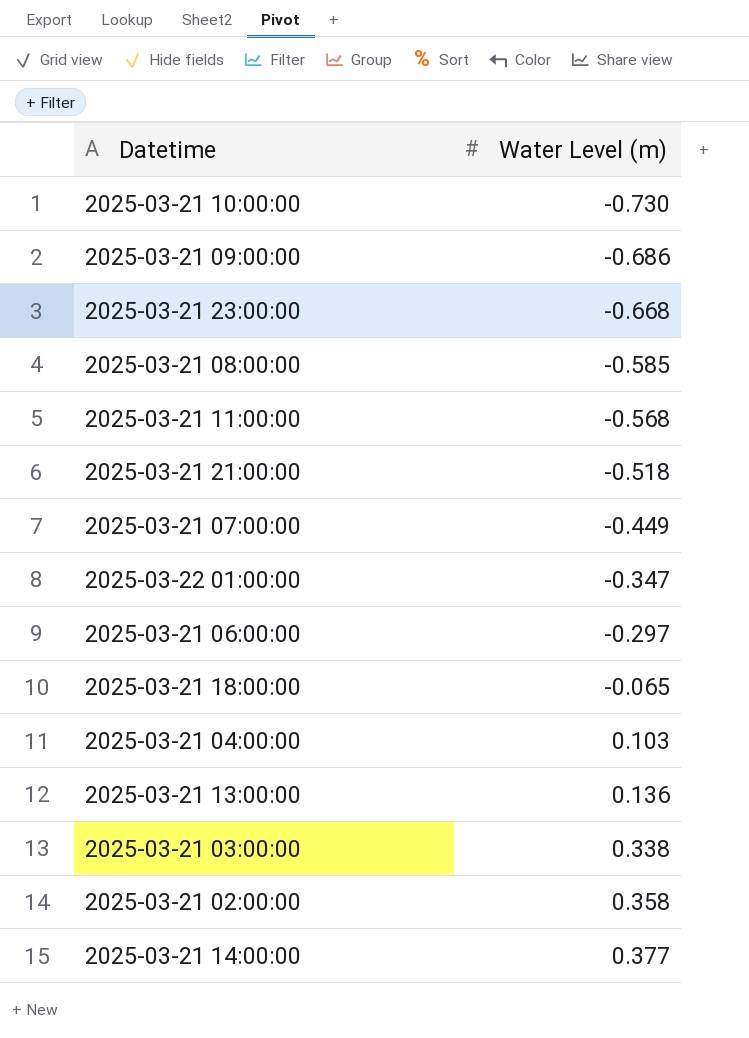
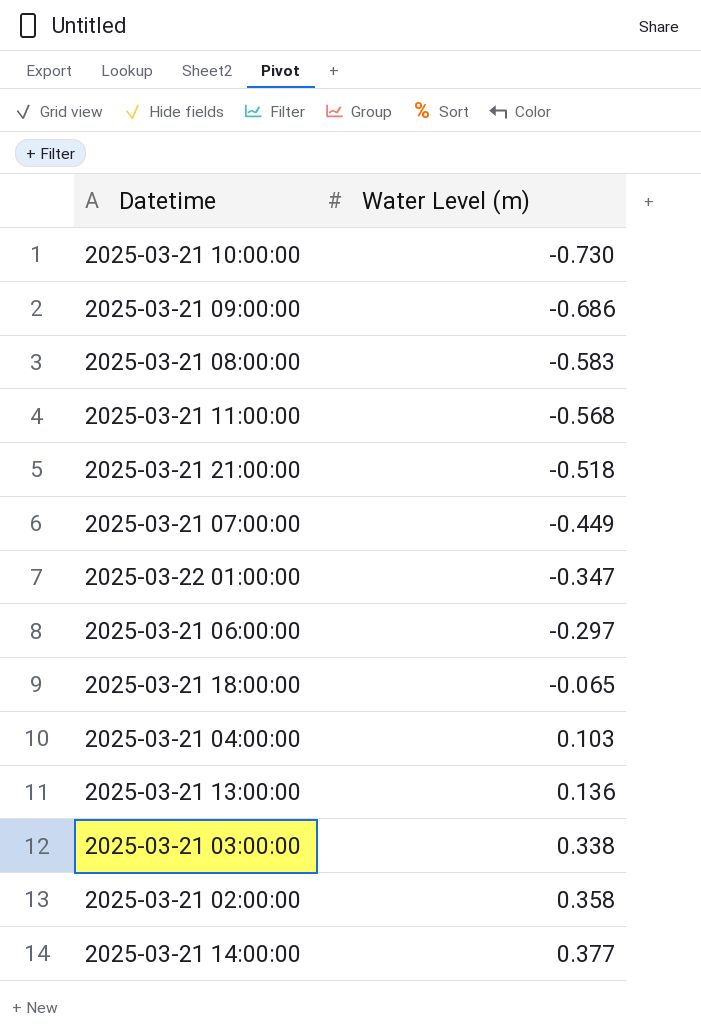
row 2025-03-21 23:00:00: -0.668 -> none
2025-03-21 08:00:00 | Water Level (m): -0.585 -> -0.583

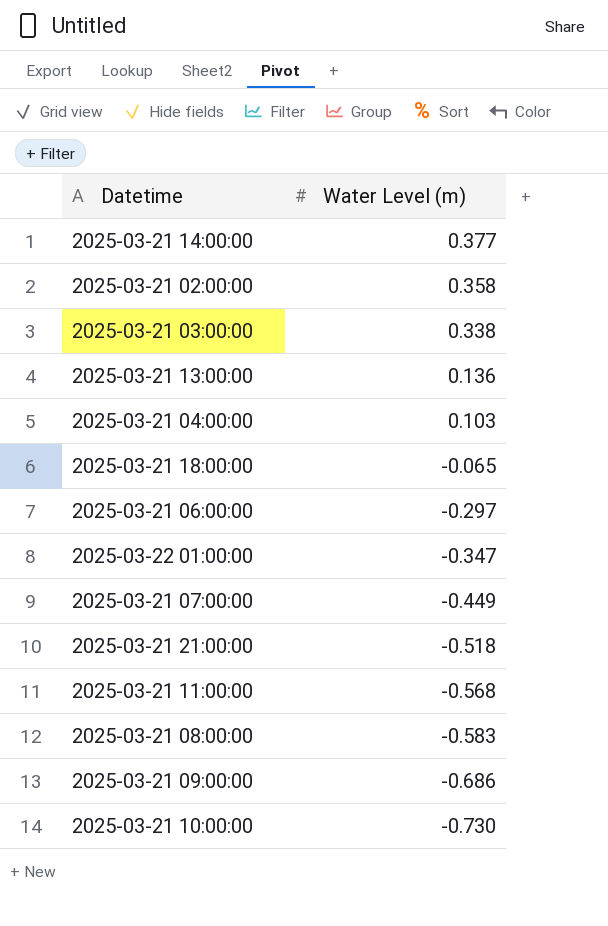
row order: Water Level (m) ascending -> Water Level (m) descending

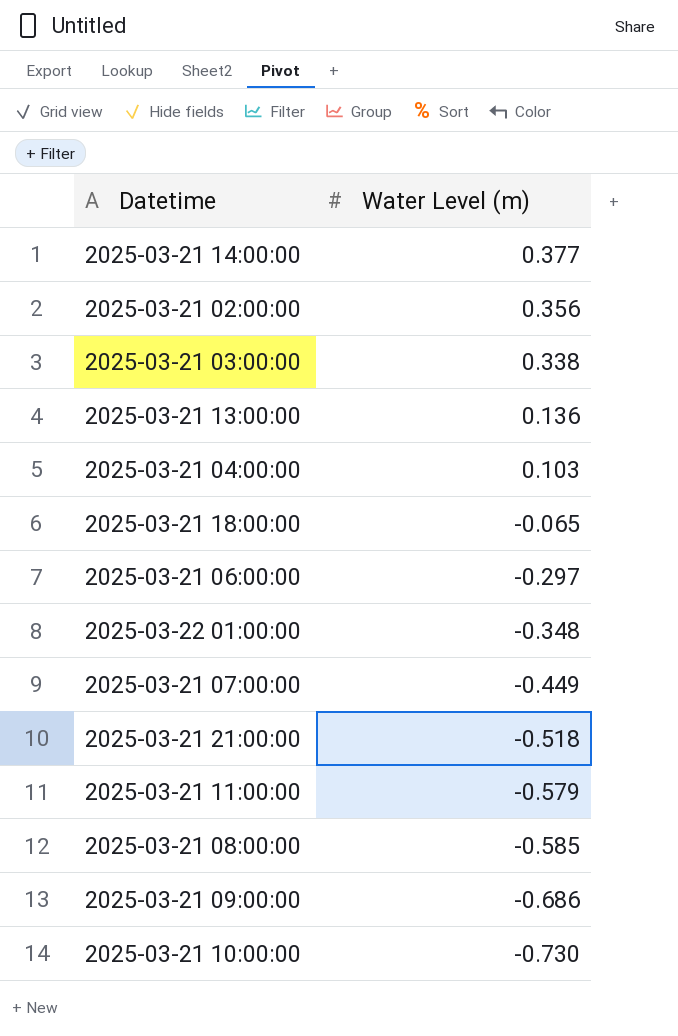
2025-03-21 02:00:00 | Water Level (m): 0.358 -> 0.356
2025-03-22 01:00:00 | Water Level (m): -0.347 -> -0.348
2025-03-21 11:00:00 | Water Level (m): -0.568 -> -0.579
2025-03-21 08:00:00 | Water Level (m): -0.583 -> -0.585

